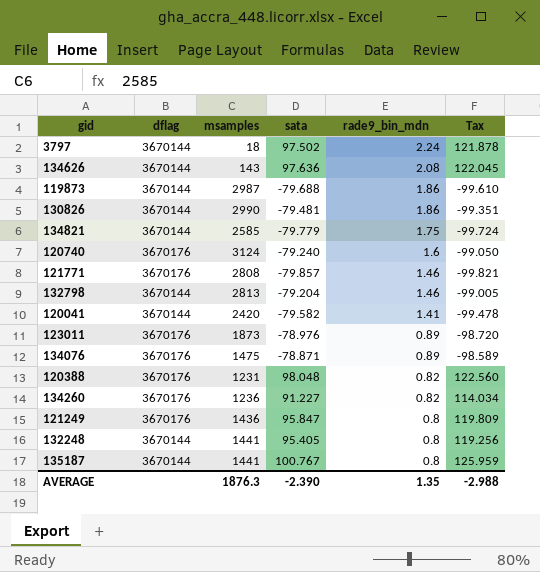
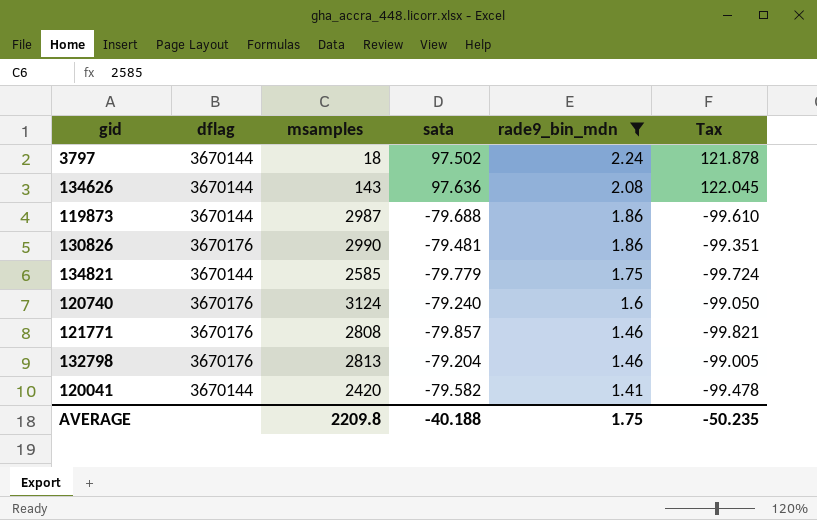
filter: none -> rade9_bin_mdn >= 1.41
130826 | dflag: 3670144 -> 3670176
132798 | dflag: 3670144 -> 3670176
AVERAGE | msamples: 1876.3 -> 2209.8
AVERAGE | sata: -2.390 -> -40.188
AVERAGE | rade9_bin_mdn: 1.35 -> 1.75
AVERAGE | Tax: -2.988 -> -50.235

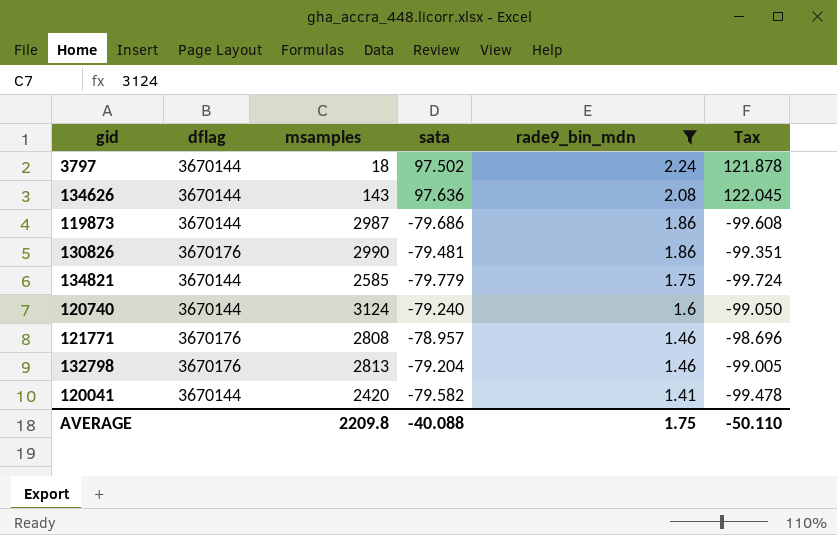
119873 | sata: -79.688 -> -79.686
119873 | Tax: -99.610 -> -99.608
120740 | dflag: 3670176 -> 3670144
121771 | sata: -79.857 -> -78.957
121771 | Tax: -99.821 -> -98.696
AVERAGE | sata: -40.188 -> -40.088
AVERAGE | Tax: -50.235 -> -50.110

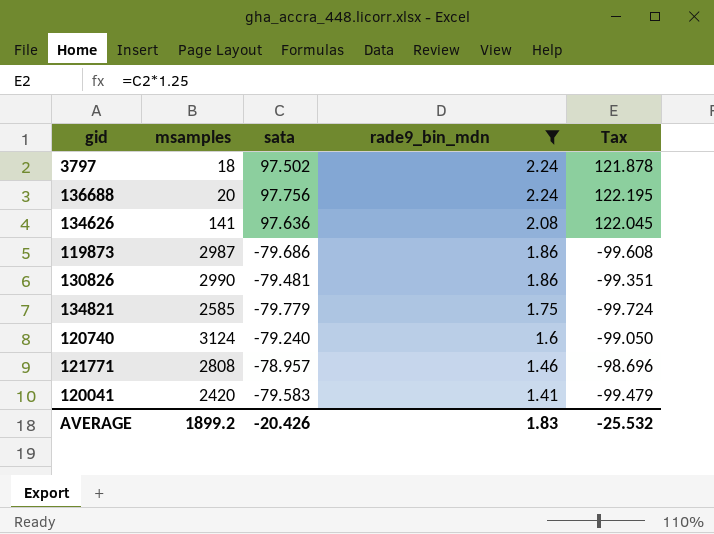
column dflag | position: 2 -> none
row 132798: 3670176 | 2813 | -79.204 | 1.46 | -99.005 -> none
row 136688: none -> 20 | 97.756 | 2.24 | 122.195
134626 | msamples: 143 -> 141
120041 | sata: -79.582 -> -79.583
120041 | Tax: -99.478 -> -99.479
AVERAGE | msamples: 2209.8 -> 1899.2
AVERAGE | sata: -40.088 -> -20.426
AVERAGE | rade9_bin_mdn: 1.75 -> 1.83
AVERAGE | Tax: -50.110 -> -25.532

